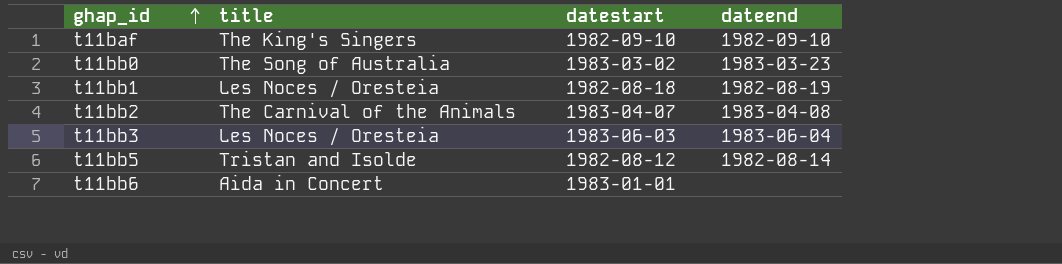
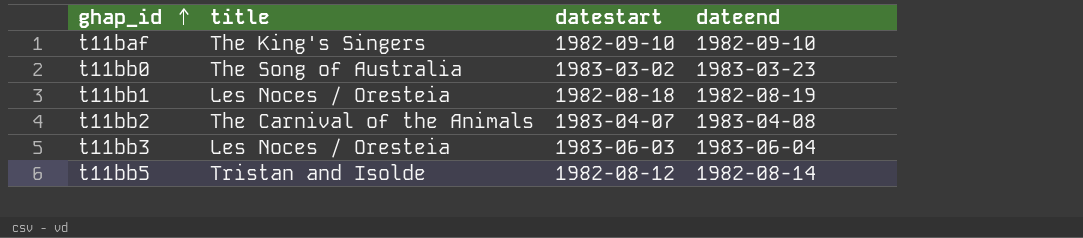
row t11bb6: Aida in Concert | 1983-01-01 | none -> none

